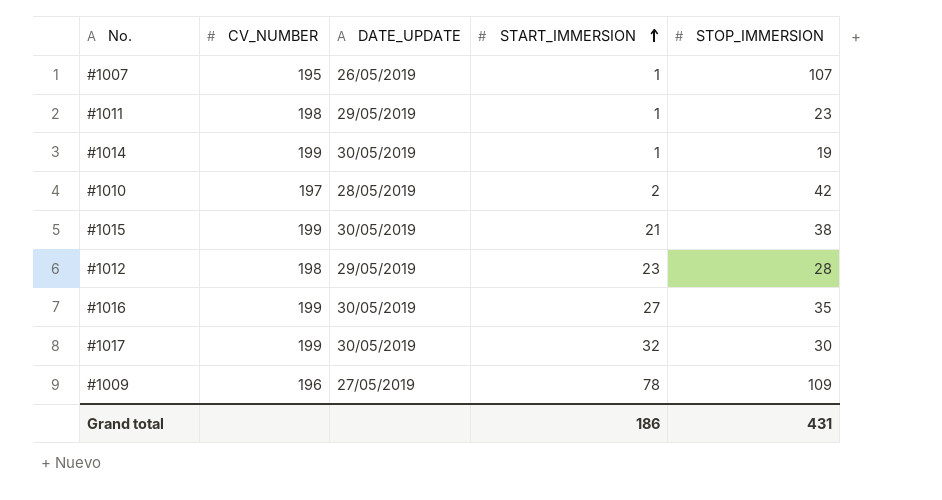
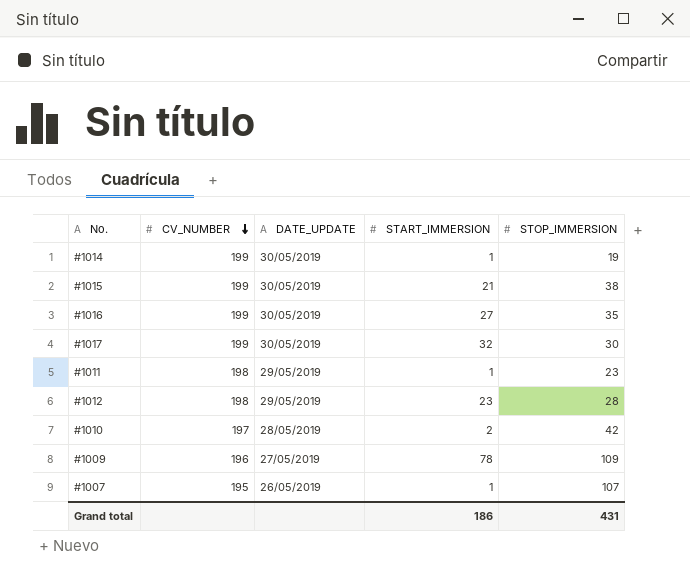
row order: START_IMMERSION ascending -> CV_NUMBER descending

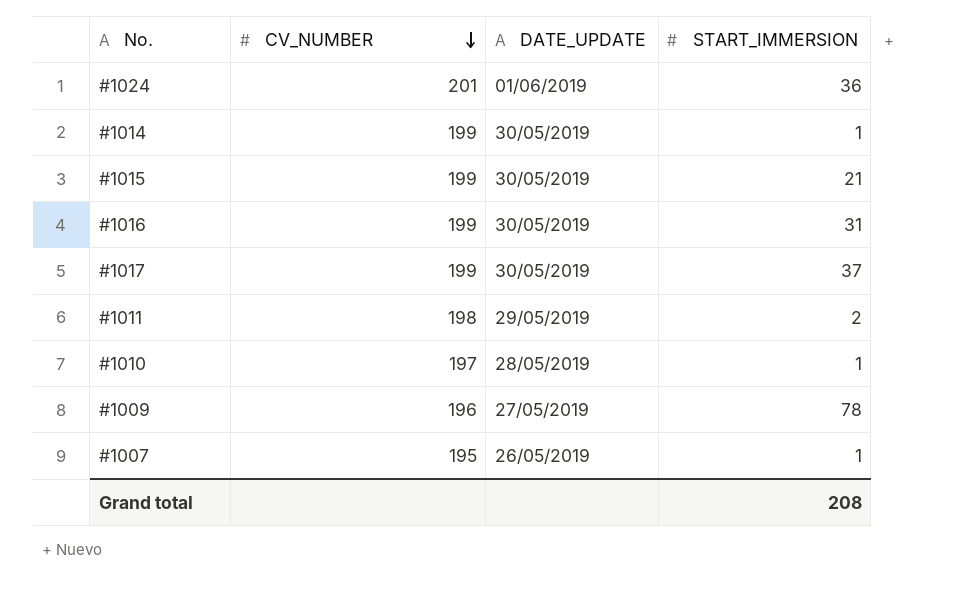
column STOP_IMMERSION | position: 5 -> none
row #1012: 198 | 29/05/2019 | 23 | 28 -> none
row #1024: none -> 201 | 01/06/2019 | 36
#1016 | START_IMMERSION: 27 -> 31
#1017 | START_IMMERSION: 32 -> 37
#1011 | START_IMMERSION: 1 -> 2
#1010 | START_IMMERSION: 2 -> 1
Grand total | START_IMMERSION: 186 -> 208

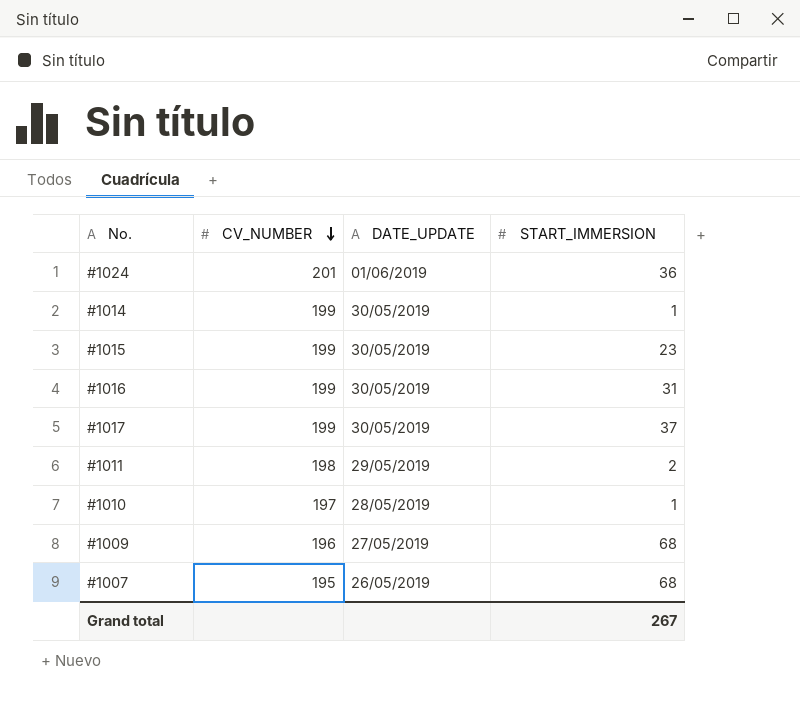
#1015 | START_IMMERSION: 21 -> 23
#1009 | START_IMMERSION: 78 -> 68
#1007 | START_IMMERSION: 1 -> 68
Grand total | START_IMMERSION: 208 -> 267

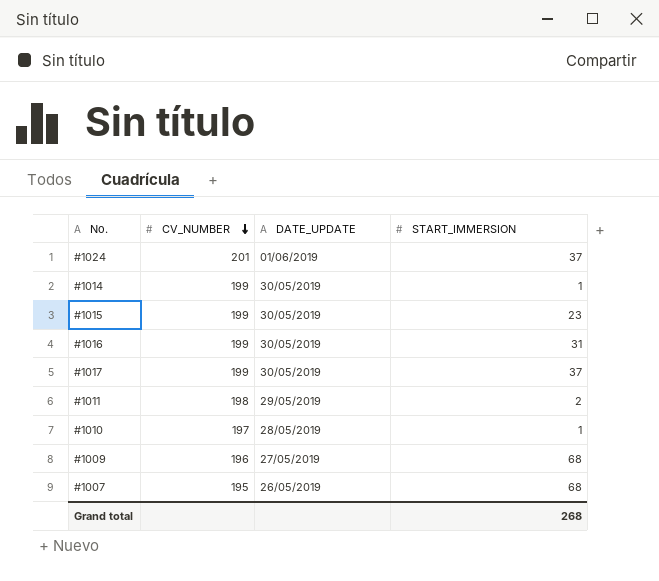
#1024 | START_IMMERSION: 36 -> 37
Grand total | START_IMMERSION: 267 -> 268

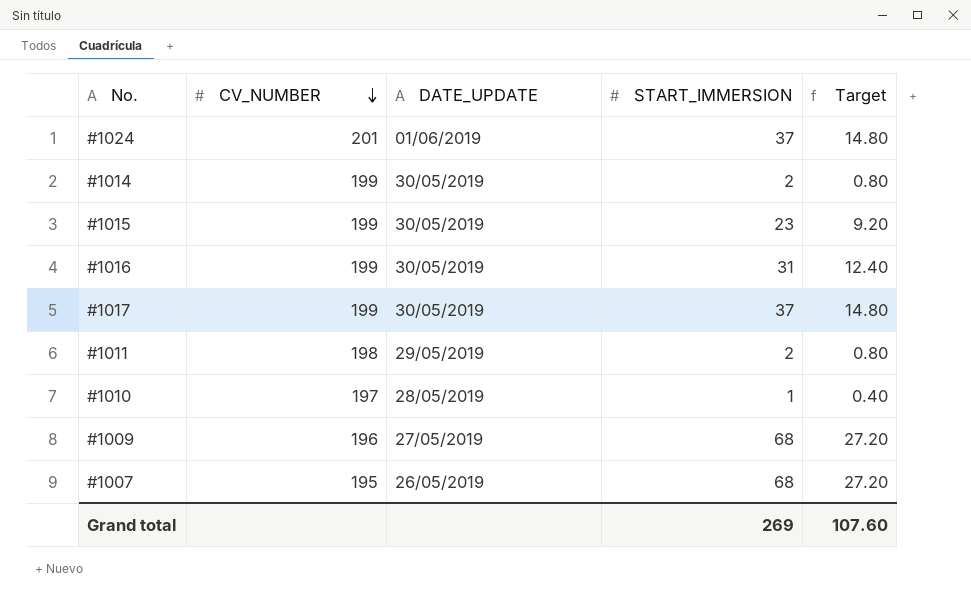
column Target | formula: none -> [START_IMMERSION] * 0.4
#1014 | START_IMMERSION: 1 -> 2
Grand total | START_IMMERSION: 268 -> 269

